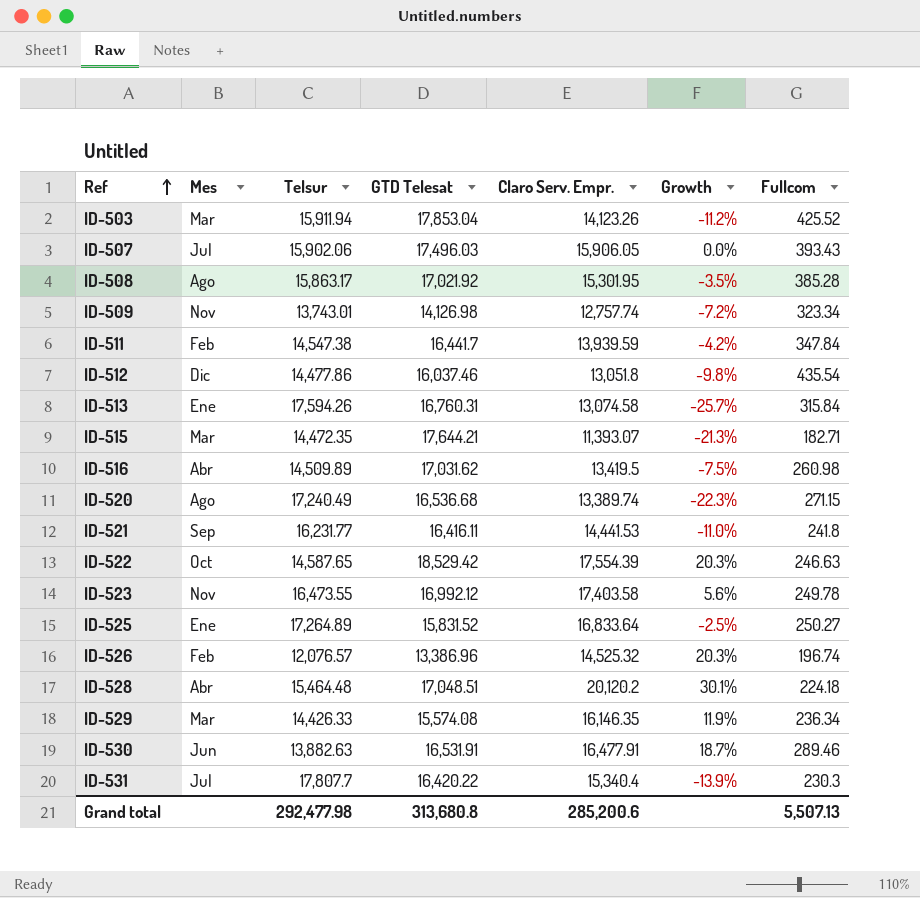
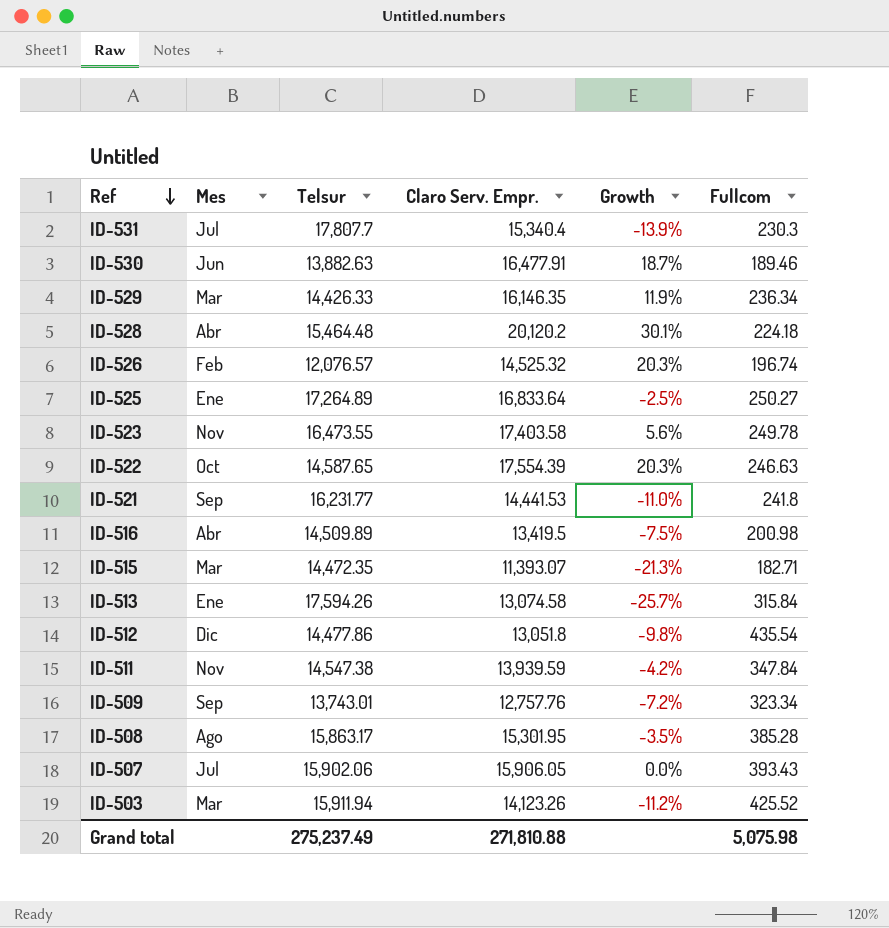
row order: Ref ascending -> Ref descending
column GTD Telesat | position: 4 -> none
row ID-520: Ago | 17,240.49 | 16,536.68 | 13,389.74 | -22.3% | 271.15 -> none
ID-530 | Fullcom: 289.46 -> 189.46
ID-516 | Fullcom: 260.98 -> 200.98
ID-511 | Mes: Feb -> Nov
ID-509 | Mes: Nov -> Sep
ID-509 | Claro Serv. Empr.: 12,757.74 -> 12,757.76
Grand total | Telsur: 292,477.98 -> 275,237.49
Grand total | Claro Serv. Empr.: 285,200.6 -> 271,810.88
Grand total | Fullcom: 5,507.13 -> 5,075.98

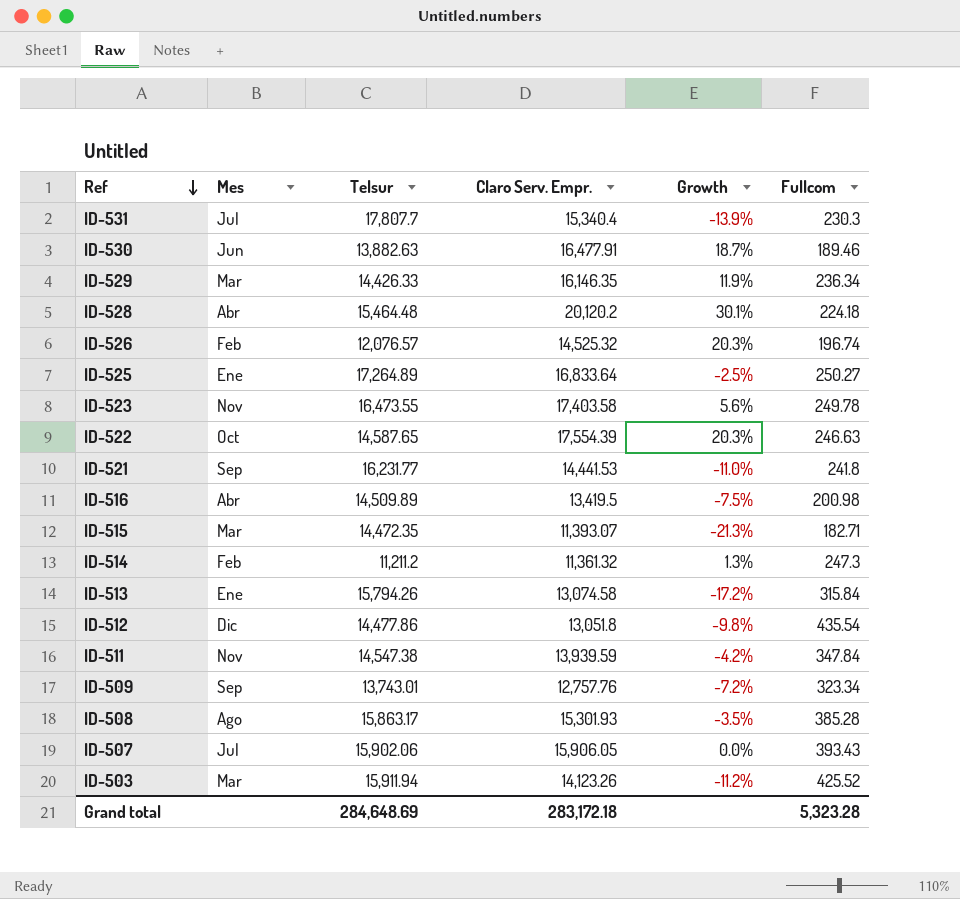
row ID-514: none -> Feb | 11,211.2 | 11,361.32 | 1.3% | 247.3
ID-513 | Telsur: 17,594.26 -> 15,794.26
ID-513 | Growth: -25.7% -> -17.2%
ID-508 | Claro Serv. Empr.: 15,301.95 -> 15,301.93
Grand total | Telsur: 275,237.49 -> 284,648.69
Grand total | Claro Serv. Empr.: 271,810.88 -> 283,172.18
Grand total | Fullcom: 5,075.98 -> 5,323.28

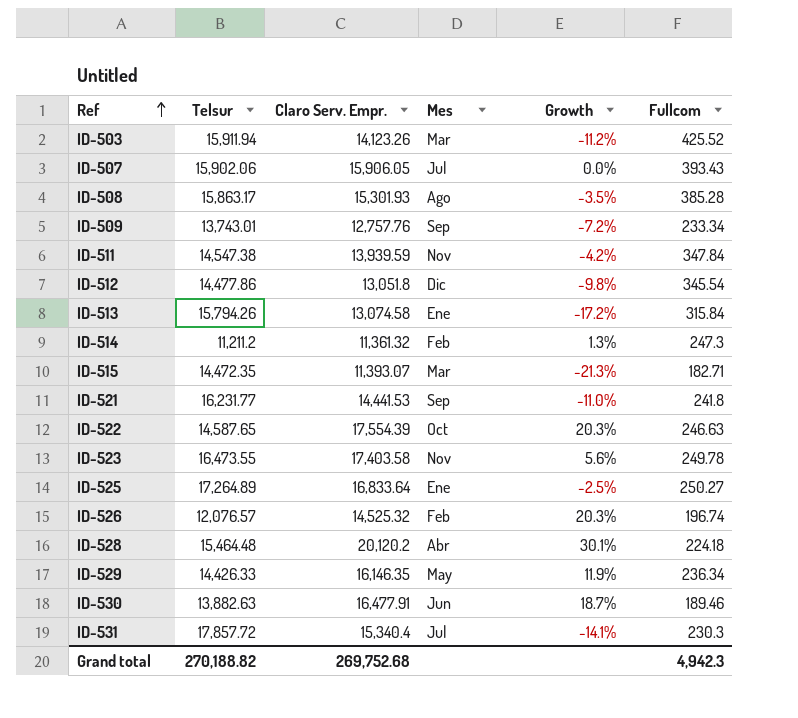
row order: Ref descending -> Ref ascending
column Mes | position: 2 -> 4
row ID-516: Abr | 14,509.89 | 13,419.5 | -7.5% | 200.98 -> none
ID-509 | Fullcom: 323.34 -> 233.34
ID-512 | Fullcom: 435.54 -> 345.54
ID-529 | Mes: Mar -> May
ID-531 | Telsur: 17,807.7 -> 17,857.72
ID-531 | Growth: -13.9% -> -14.1%
Grand total | Telsur: 284,648.69 -> 270,188.82
Grand total | Claro Serv. Empr.: 283,172.18 -> 269,752.68
Grand total | Fullcom: 5,323.28 -> 4,942.3

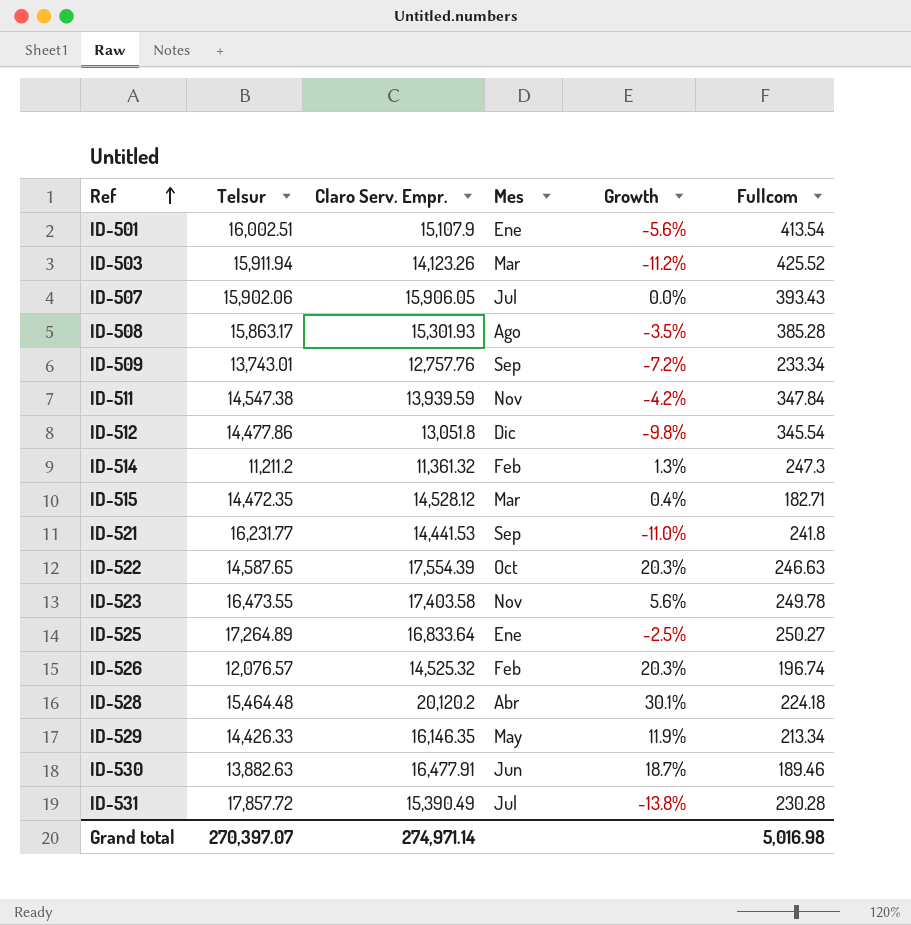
row ID-513: 15,794.26 | 13,074.58 | Ene | -17.2% | 315.84 -> none
row ID-501: none -> 16,002.51 | 15,107.9 | Ene | -5.6% | 413.54
ID-515 | Claro Serv. Empr.: 11,393.07 -> 14,528.12
ID-515 | Growth: -21.3% -> 0.4%
ID-529 | Fullcom: 236.34 -> 213.34
ID-531 | Claro Serv. Empr.: 15,340.4 -> 15,390.49
ID-531 | Growth: -14.1% -> -13.8%
ID-531 | Fullcom: 230.3 -> 230.28
Grand total | Telsur: 270,188.82 -> 270,397.07
Grand total | Claro Serv. Empr.: 269,752.68 -> 274,971.14
Grand total | Fullcom: 4,942.3 -> 5,016.98

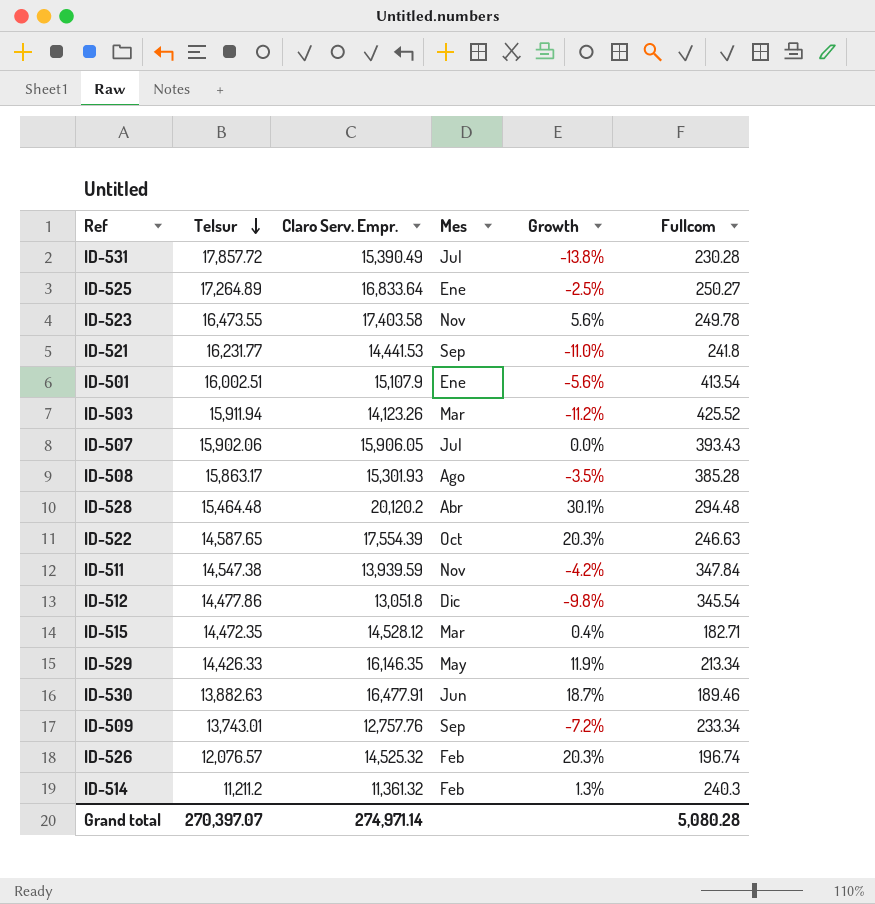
row order: Ref ascending -> Telsur descending
ID-528 | Fullcom: 224.18 -> 294.48
ID-514 | Fullcom: 247.3 -> 240.3
Grand total | Fullcom: 5,016.98 -> 5,080.28

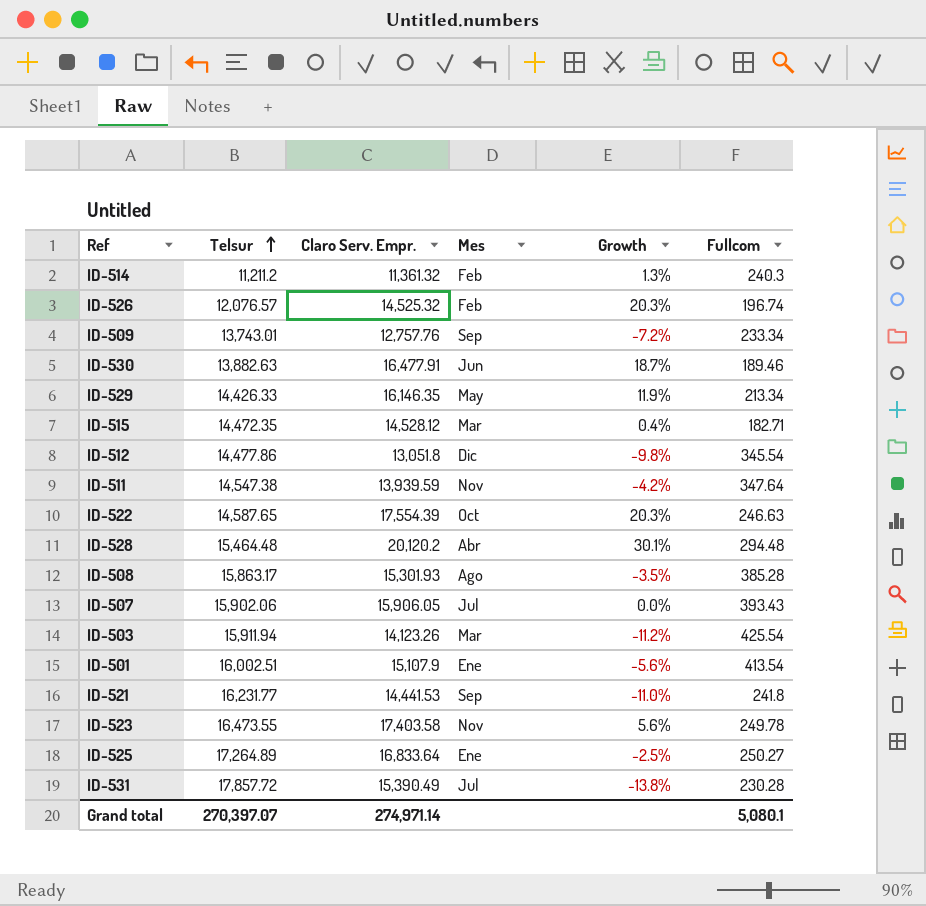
row order: Telsur descending -> Telsur ascending
ID-511 | Fullcom: 347.84 -> 347.64
ID-503 | Fullcom: 425.52 -> 425.54
Grand total | Fullcom: 5,080.28 -> 5,080.1

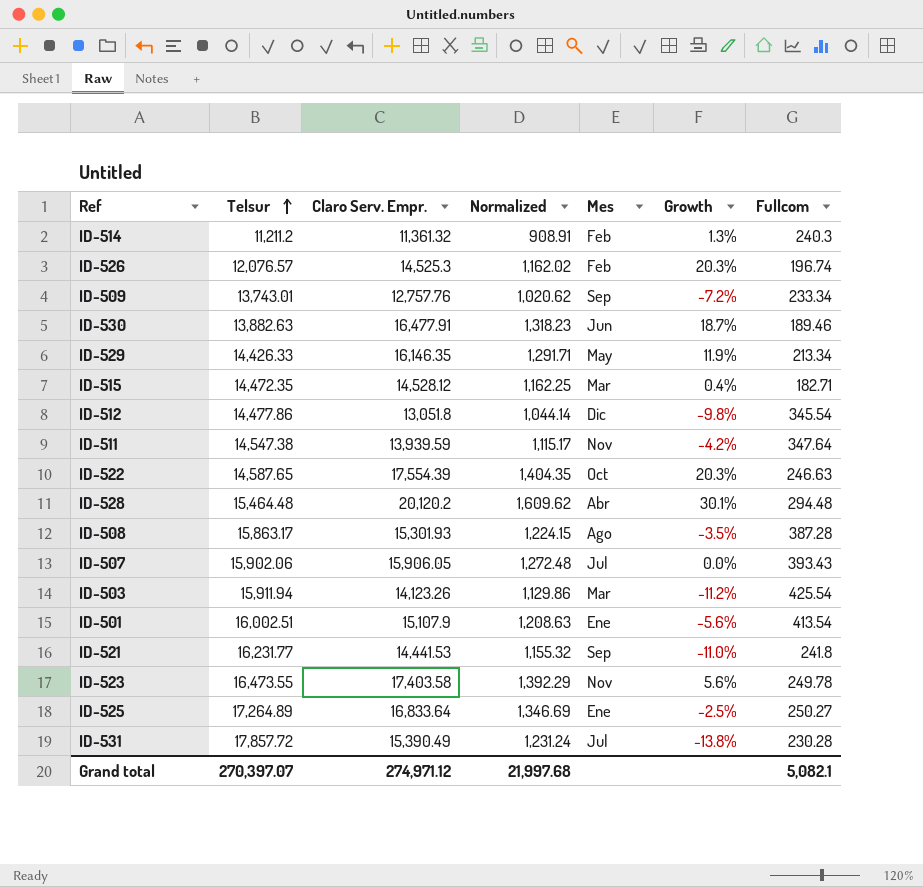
column Normalized | formula: none -> [Claro Serv. Empr.] * 0.08
ID-526 | Claro Serv. Empr.: 14,525.32 -> 14,525.3
ID-508 | Fullcom: 385.28 -> 387.28
Grand total | Claro Serv. Empr.: 274,971.14 -> 274,971.12
Grand total | Fullcom: 5,080.1 -> 5,082.1

